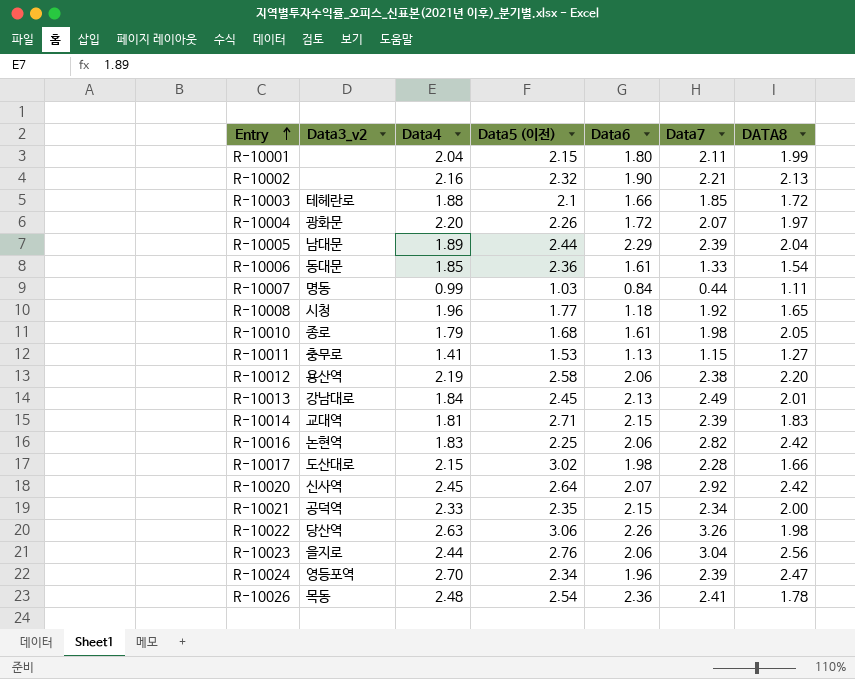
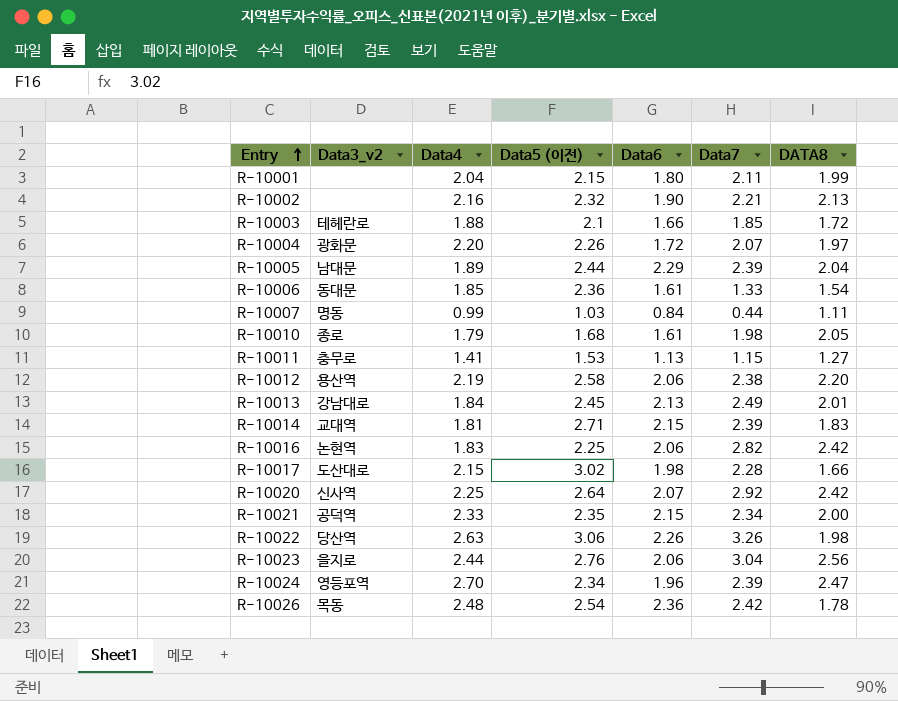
row R-10008: 시청 | 1.96 | 1.77 | 1.18 | 1.92 | 1.65 -> none
R-10020 | Data4: 2.45 -> 2.25
R-10026 | Data7: 2.41 -> 2.42

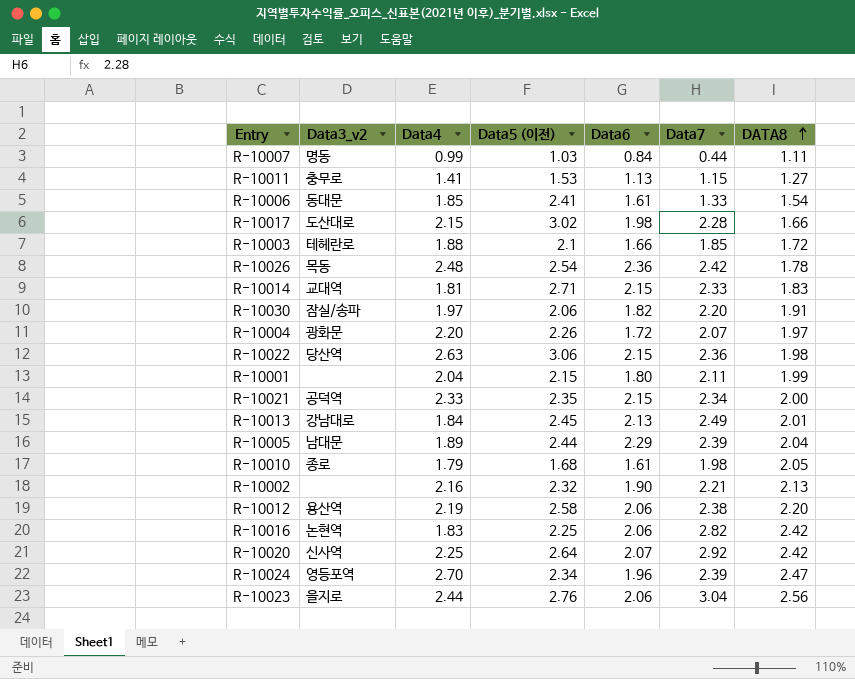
row order: Entry ascending -> DATA8 ascending
R-10006 | Data5 (이전): 2.36 -> 2.41
R-10014 | Data7: 2.39 -> 2.33
row R-10030: none -> 잠실/송파 | 1.97 | 2.06 | 1.82 | 2.20 | 1.91
R-10022 | Data6: 2.26 -> 2.15
R-10022 | Data7: 3.26 -> 2.36

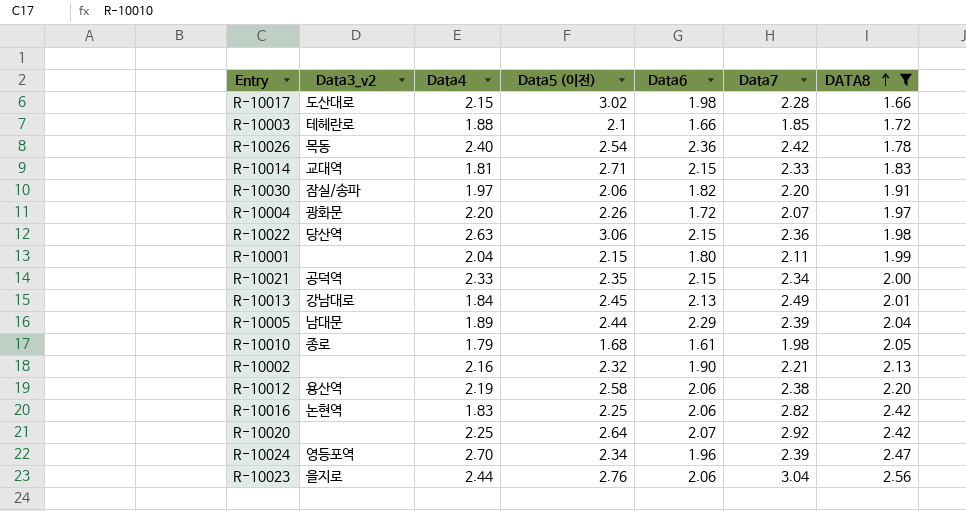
filter: none -> DATA8 >= 1.66
R-10026 | Data4: 2.48 -> 2.40
R-10020 | Data3_v2: 신사역 -> none

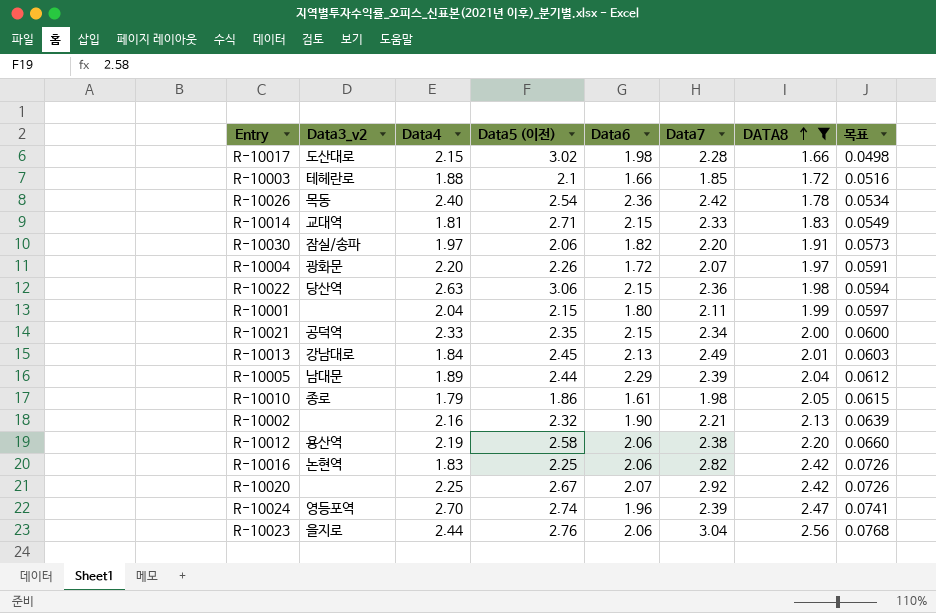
column 목표 | formula: none -> [DATA8] * 0.03
R-10010 | Data5 (이전): 1.68 -> 1.86
R-10020 | Data5 (이전): 2.64 -> 2.67
R-10024 | Data5 (이전): 2.34 -> 2.74

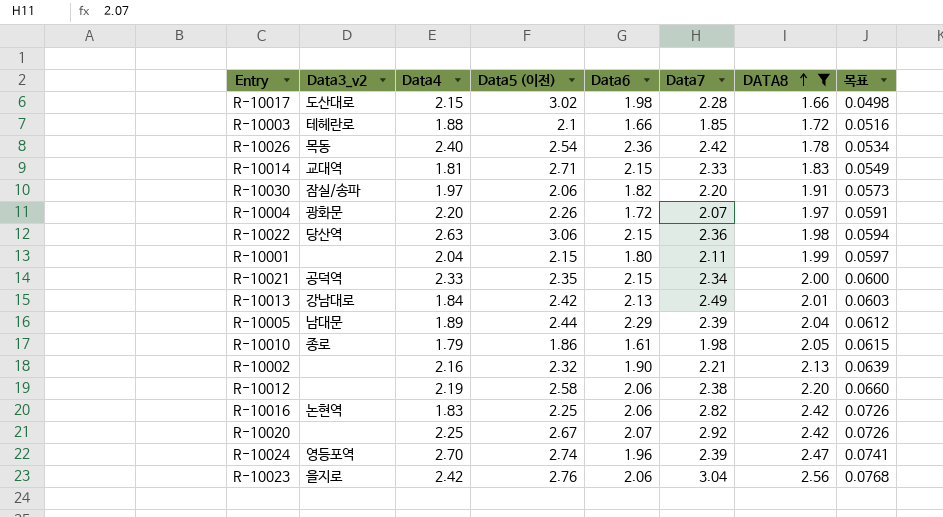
R-10013 | Data5 (이전): 2.45 -> 2.42
R-10012 | Data3_v2: 용산역 -> none
R-10023 | Data4: 2.44 -> 2.42

